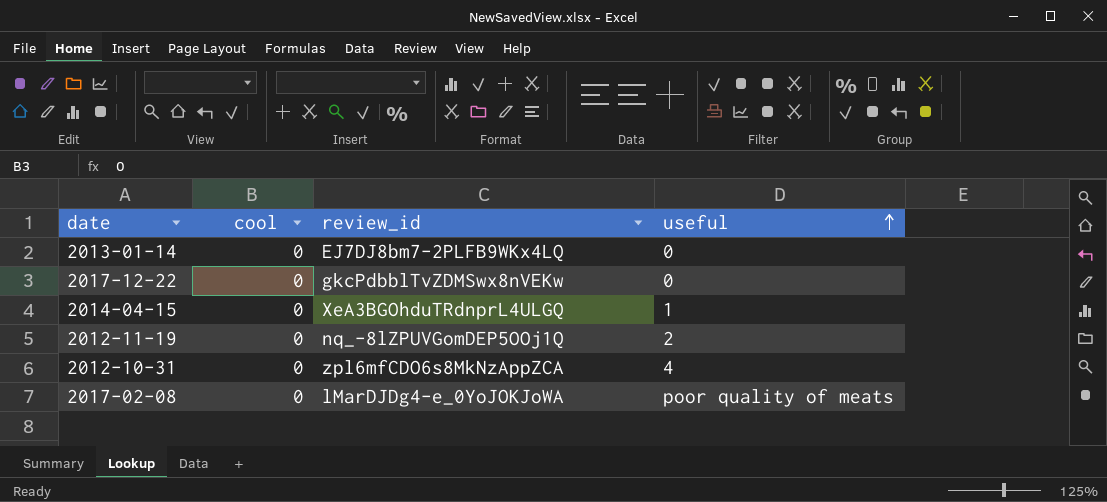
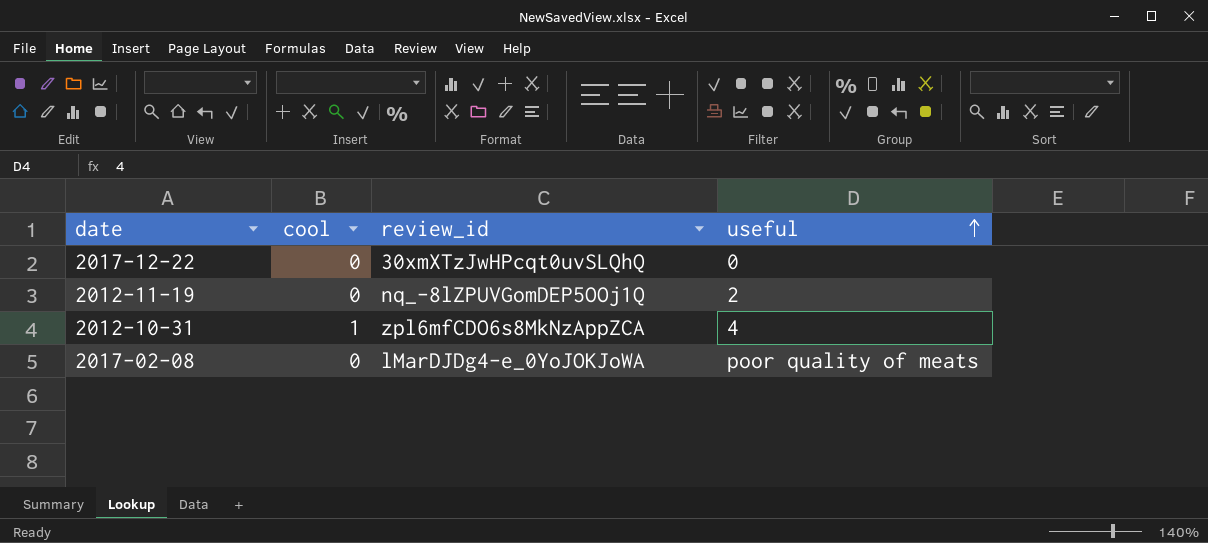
row 2013-01-14: 0 | EJ7DJ8bm7-2PLFB9WKx4LQ | 0 -> none
row 2014-04-15: 0 | XeA3BGOhduTRdnprL4ULGQ | 1 -> none
2017-12-22 | review_id: gkcPdbblTvZDMSwx8nVEKw -> 30xmXTzJwHPcqt0uvSLQhQ
2012-10-31 | cool: 0 -> 1

